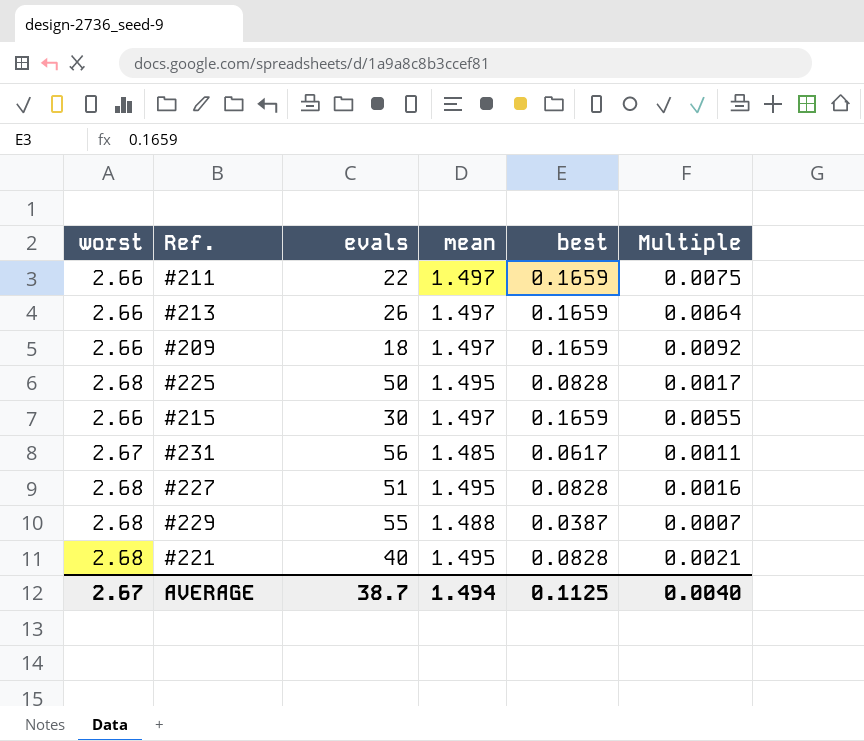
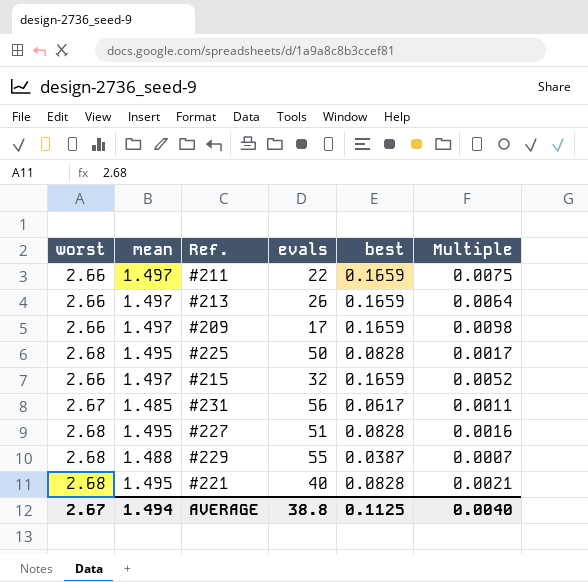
column mean | position: 4 -> 2
#209 | evals: 18 -> 17
#209 | Multiple: 0.0092 -> 0.0098
#215 | evals: 30 -> 32
#215 | Multiple: 0.0055 -> 0.0052
AVERAGE | evals: 38.7 -> 38.8

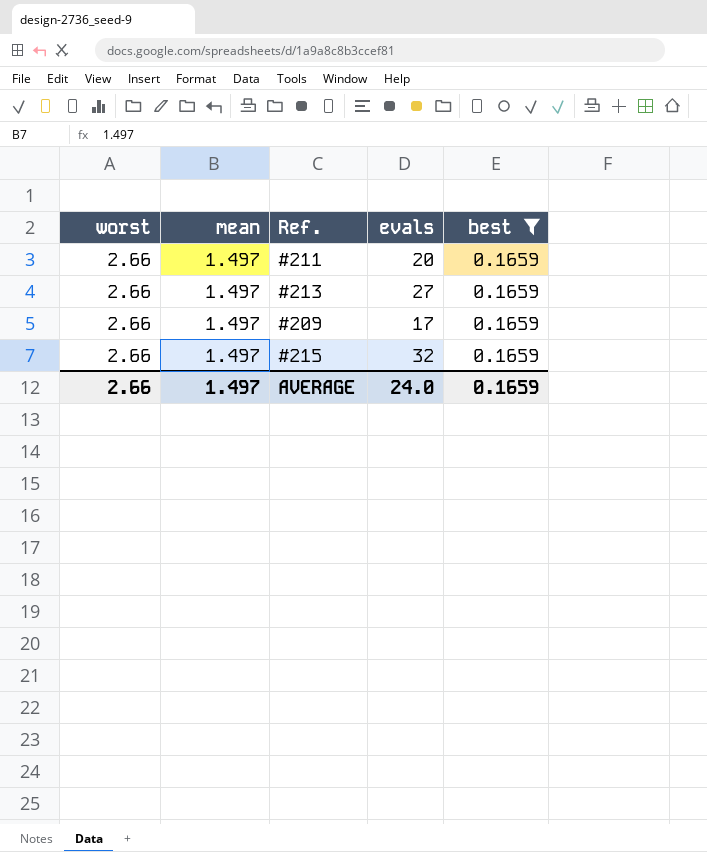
filter: none -> best = 0.1659
column Multiple | formula: [best] / [evals] -> none
#211 | evals: 22 -> 20
#213 | evals: 26 -> 27
AVERAGE | worst: 2.67 -> 2.66
AVERAGE | mean: 1.494 -> 1.497
AVERAGE | evals: 38.8 -> 24.0
AVERAGE | best: 0.1125 -> 0.1659

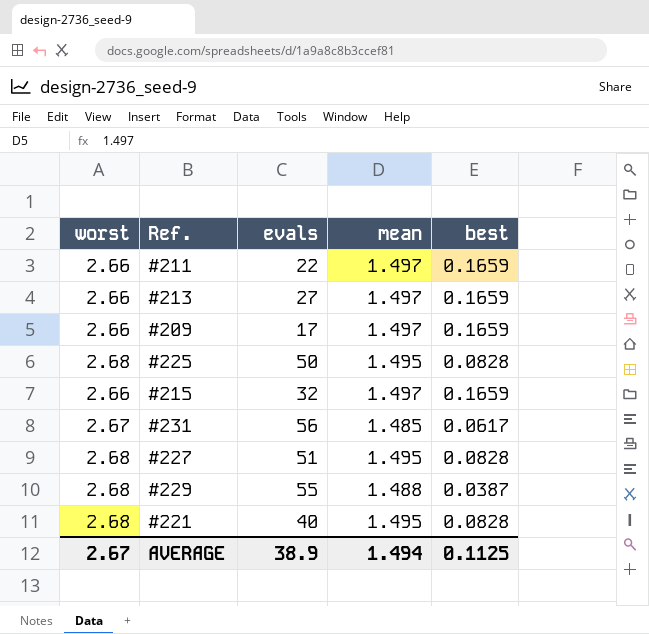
filter: best = 0.1659 -> none
column mean | position: 2 -> 4
#211 | evals: 20 -> 22
AVERAGE | worst: 2.66 -> 2.67
AVERAGE | evals: 24.0 -> 38.9
AVERAGE | mean: 1.497 -> 1.494
AVERAGE | best: 0.1659 -> 0.1125

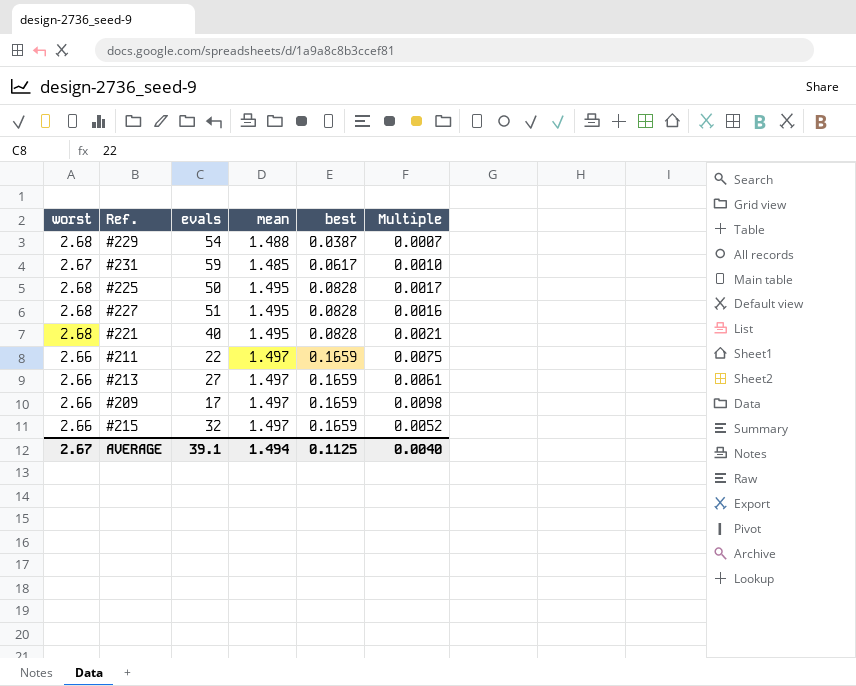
row order: none -> best ascending
column Multiple | formula: none -> [best] / [evals]
#229 | evals: 55 -> 54
#231 | evals: 56 -> 59
AVERAGE | evals: 38.9 -> 39.1

